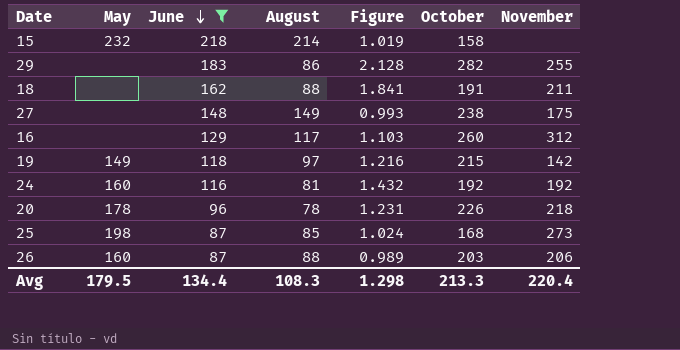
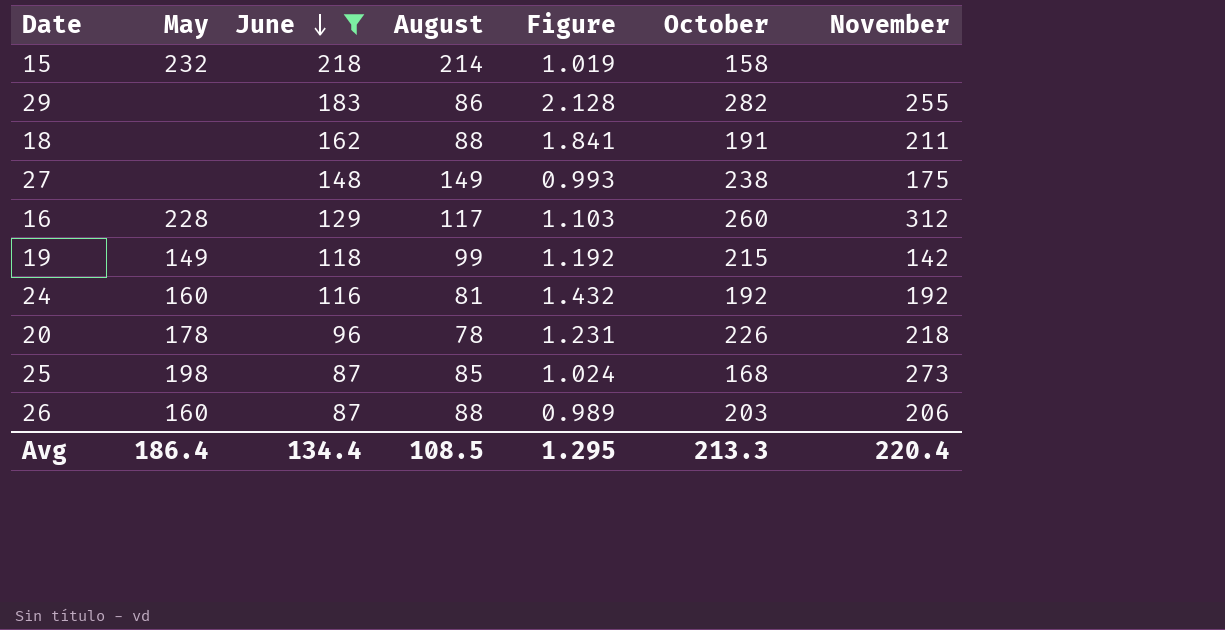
16 | May: none -> 228
19 | August: 97 -> 99
19 | Figure: 1.216 -> 1.192
Avg | May: 179.5 -> 186.4
Avg | August: 108.3 -> 108.5
Avg | Figure: 1.298 -> 1.295

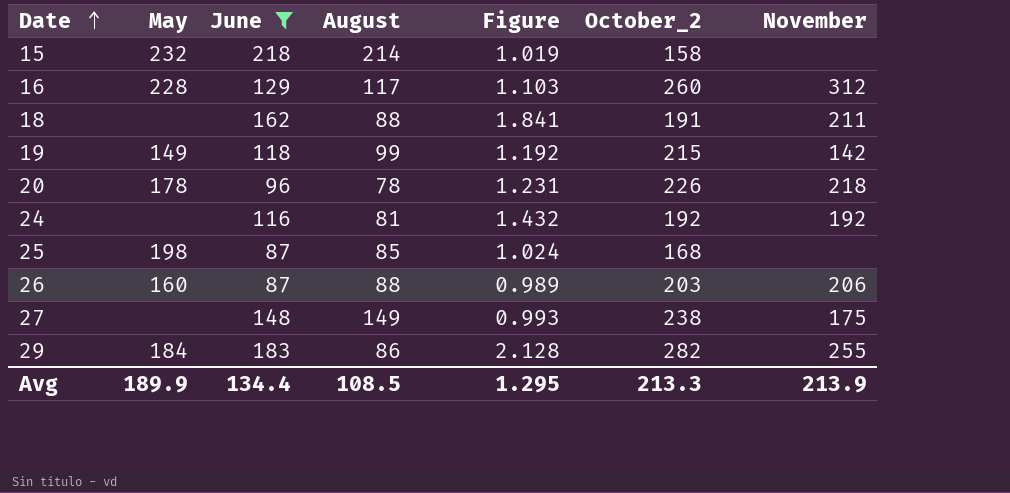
row order: June descending -> Date ascending
column name: October -> October_2
24 | May: 160 -> none
25 | November: 273 -> none
29 | May: none -> 184
Avg | May: 186.4 -> 189.9
Avg | November: 220.4 -> 213.9

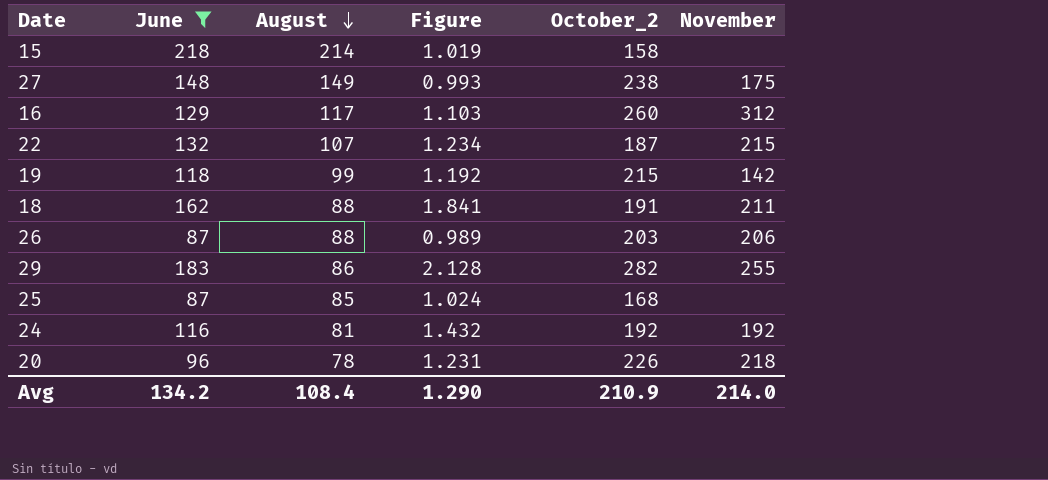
row order: Date ascending -> August descending
column May | position: 2 -> none
row 22: none -> 132 | 107 | 1.234 | 187 | 215
Avg | June: 134.4 -> 134.2
Avg | August: 108.5 -> 108.4
Avg | Figure: 1.295 -> 1.290
Avg | October_2: 213.3 -> 210.9
Avg | November: 213.9 -> 214.0

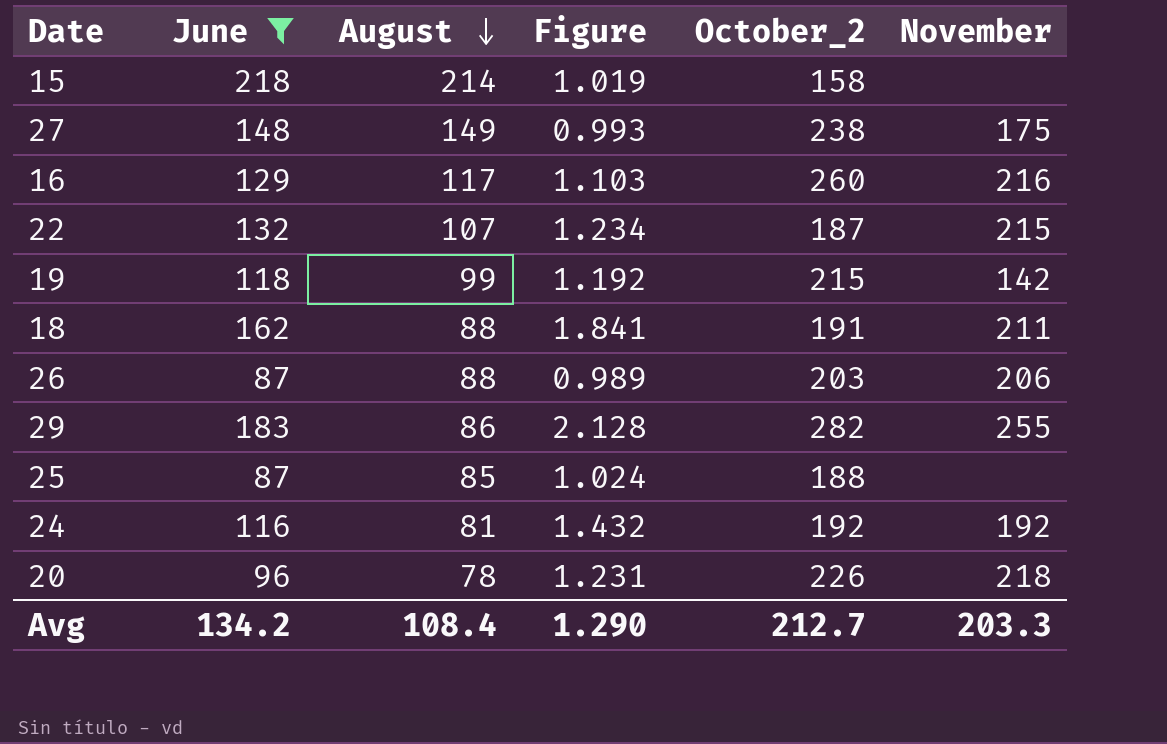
16 | November: 312 -> 216
25 | October_2: 168 -> 188
Avg | October_2: 210.9 -> 212.7
Avg | November: 214.0 -> 203.3

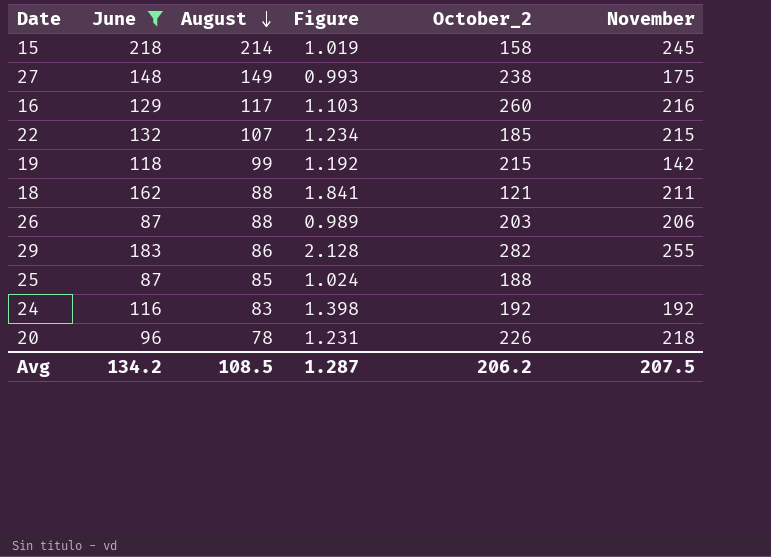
15 | November: none -> 245
22 | October_2: 187 -> 185
18 | October_2: 191 -> 121
24 | August: 81 -> 83
24 | Figure: 1.432 -> 1.398
Avg | August: 108.4 -> 108.5
Avg | Figure: 1.290 -> 1.287
Avg | October_2: 212.7 -> 206.2
Avg | November: 203.3 -> 207.5

